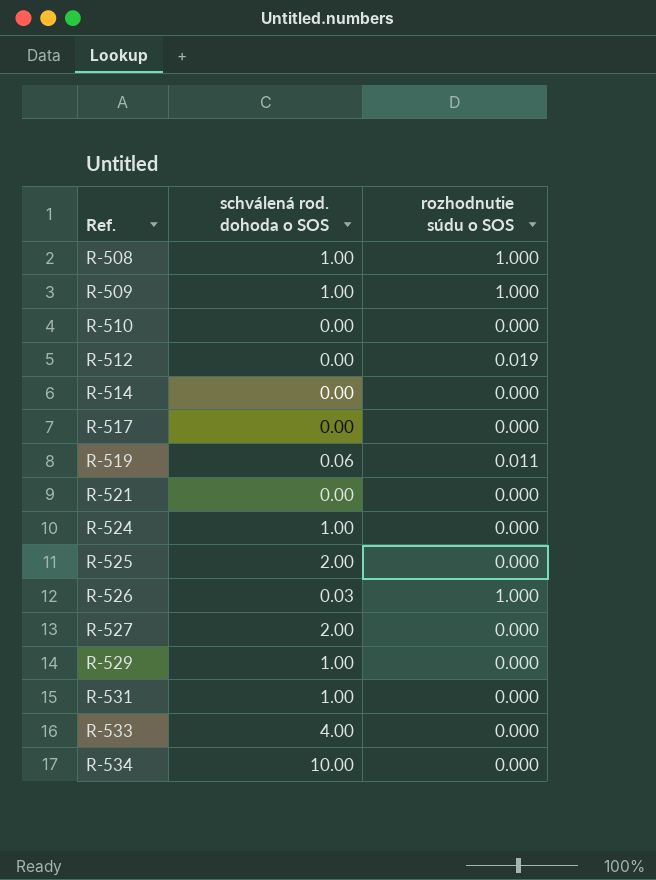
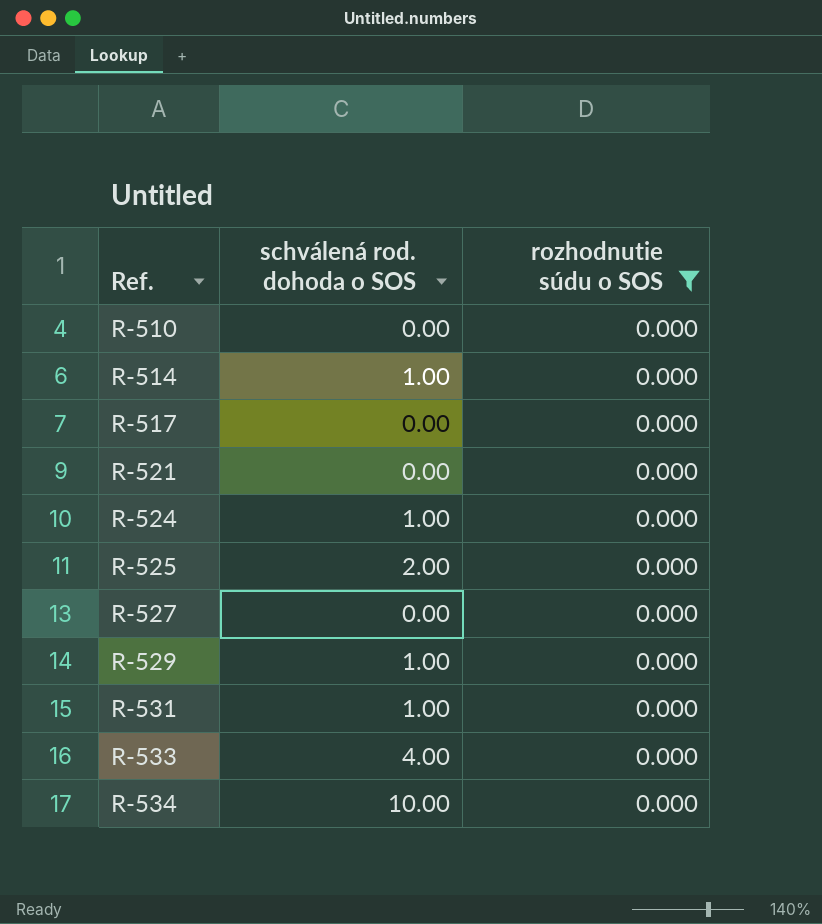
filter: none -> rozhodnutie súdu o SOS = 0.000
R-514 | schválená rod. dohoda o SOS: 0.00 -> 1.00
R-527 | schválená rod. dohoda o SOS: 2.00 -> 0.00

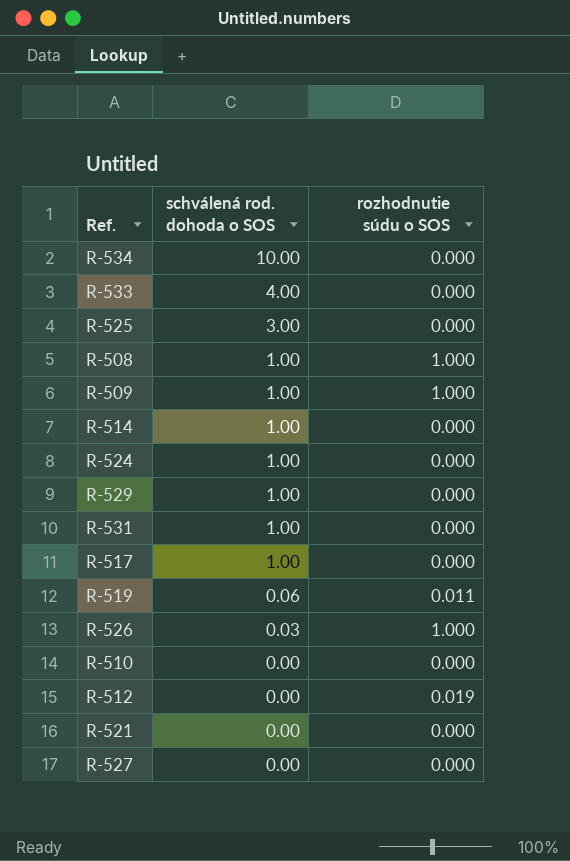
filter: rozhodnutie súdu o SOS = 0.000 -> none
row order: Ref. ascending -> schválená rod. dohoda o SOS descending
R-525 | schválená rod. dohoda o SOS: 2.00 -> 3.00
R-517 | schválená rod. dohoda o SOS: 0.00 -> 1.00

